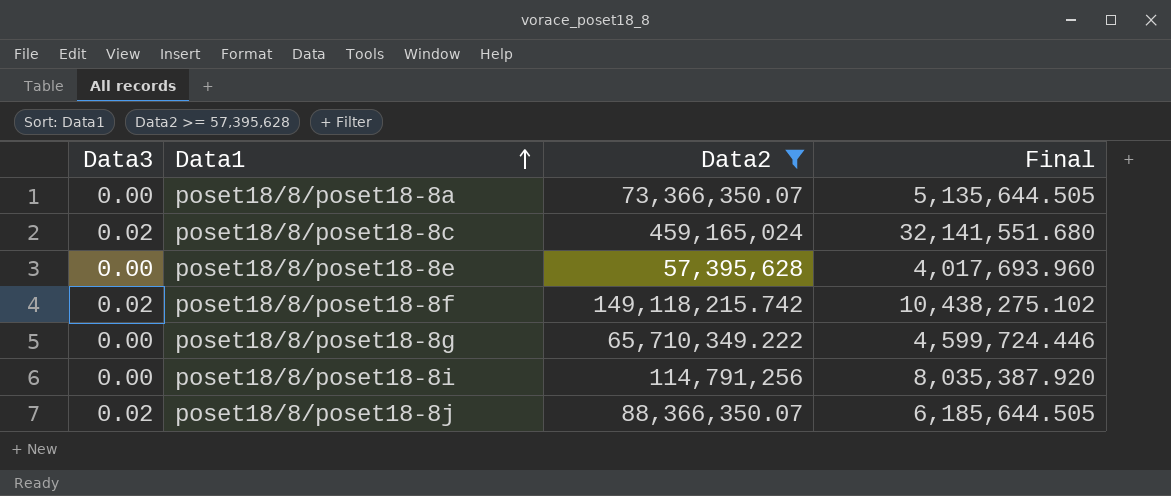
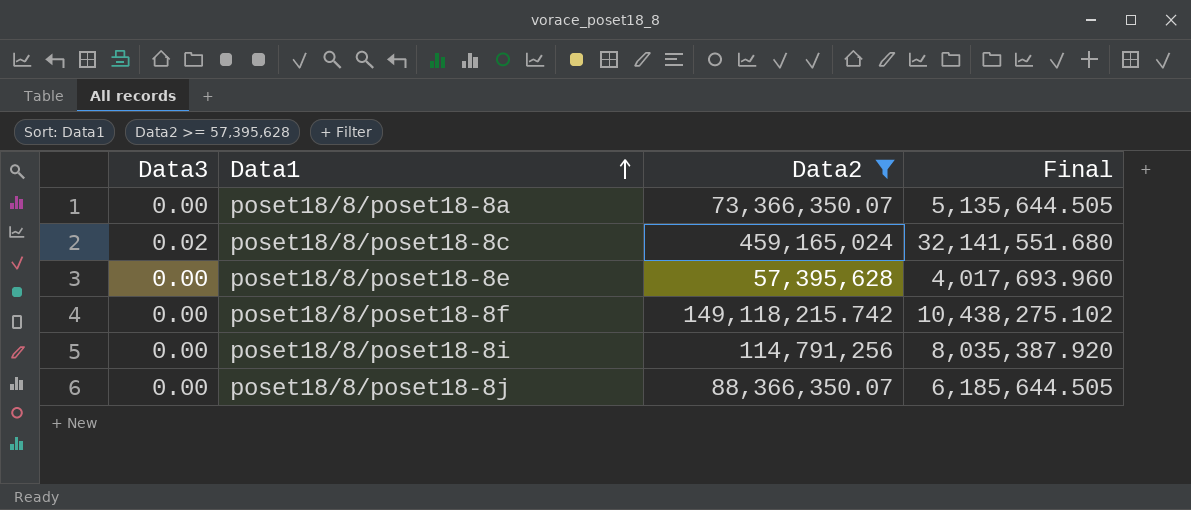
row poset18/8/poset18-8g: 0.00 | 65,710,349.222 | 4,599,724.446 -> none
poset18/8/poset18-8f | Data3: 0.02 -> 0.00
poset18/8/poset18-8j | Data3: 0.02 -> 0.00

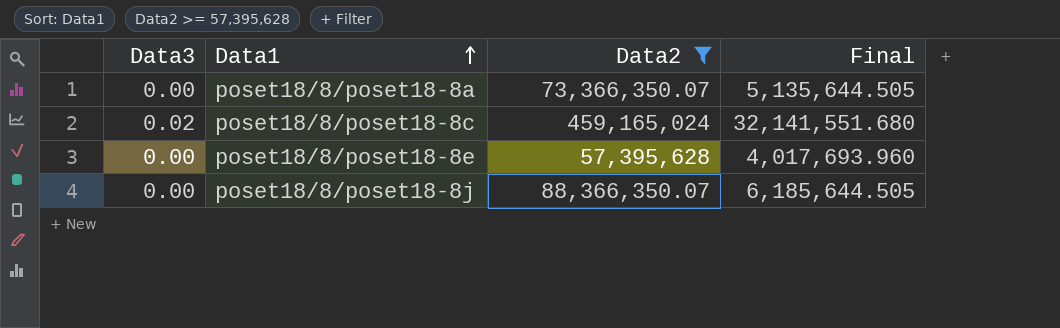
row poset18/8/poset18-8f: 0.00 | 149,118,215.742 | 10,438,275.102 -> none
row poset18/8/poset18-8i: 0.00 | 114,791,256 | 8,035,387.920 -> none

